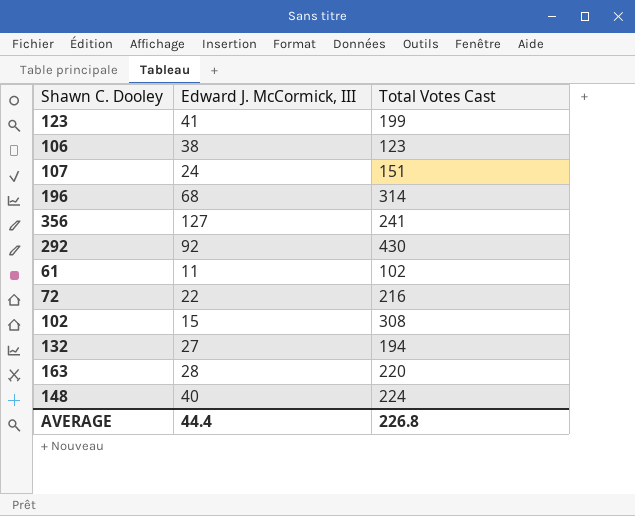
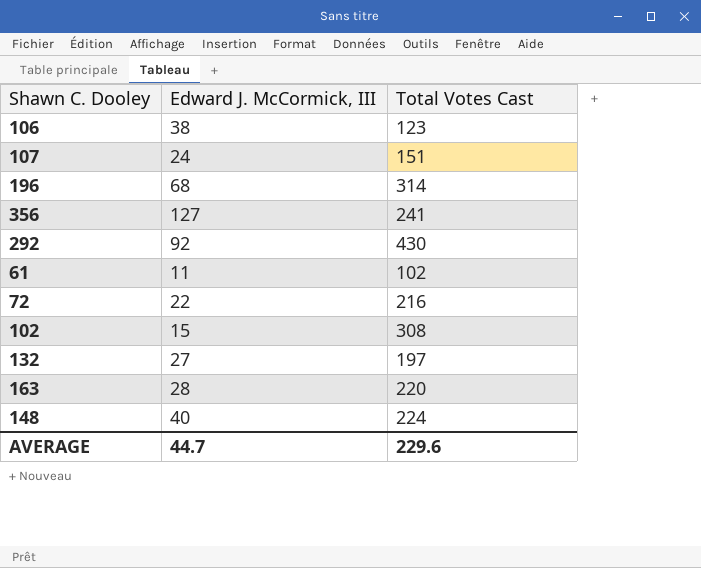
row 123: 41 | 199 -> none
132 | Total Votes Cast: 194 -> 197
AVERAGE | Edward J. McCormick, III: 44.4 -> 44.7
AVERAGE | Total Votes Cast: 226.8 -> 229.6

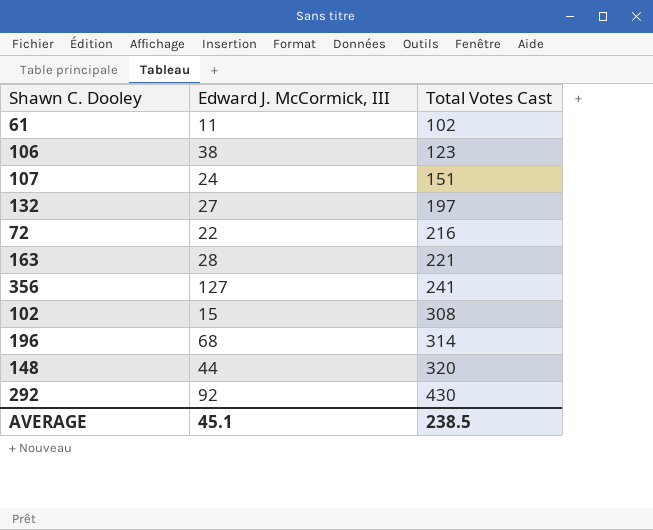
row order: none -> Total Votes Cast ascending
163 | Total Votes Cast: 220 -> 221
148 | Edward J. McCormick, III: 40 -> 44
148 | Total Votes Cast: 224 -> 320
AVERAGE | Edward J. McCormick, III: 44.7 -> 45.1
AVERAGE | Total Votes Cast: 229.6 -> 238.5

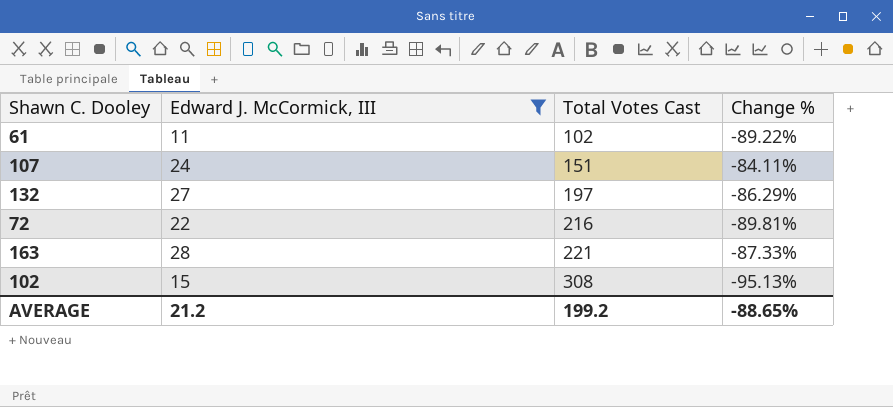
filter: none -> Edward J. McCormick, III <= 28
column Change % | formula: none -> ([Edward J. McCormick, III] - [Total Votes Cast]) / [Total Votes Cast]
AVERAGE | Edward J. McCormick, III: 45.1 -> 21.2
AVERAGE | Total Votes Cast: 238.5 -> 199.2

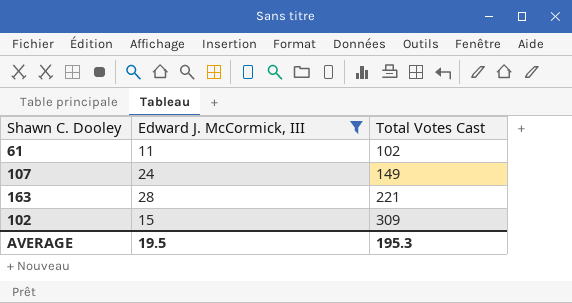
column Change % | formula: ([Edward J. McCormick, III] - [Total Votes Cast]) / [Total Votes Cast] -> none
row 132: 27 | 197 | -86.29% -> none
row 72: 22 | 216 | -89.81% -> none
107 | Total Votes Cast: 151 -> 149
102 | Total Votes Cast: 308 -> 309
AVERAGE | Edward J. McCormick, III: 21.2 -> 19.5
AVERAGE | Total Votes Cast: 199.2 -> 195.3

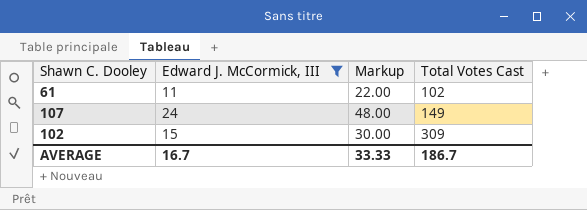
column Markup | formula: none -> [Edward J. McCormick, III] * 2
row 163: 28 | 221 -> none
AVERAGE | Edward J. McCormick, III: 19.5 -> 16.7
AVERAGE | Total Votes Cast: 195.3 -> 186.7

